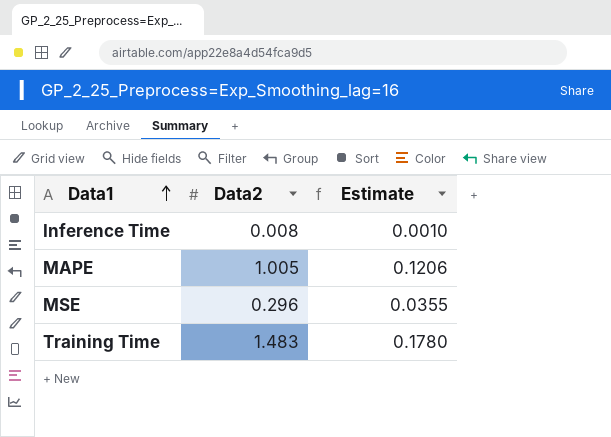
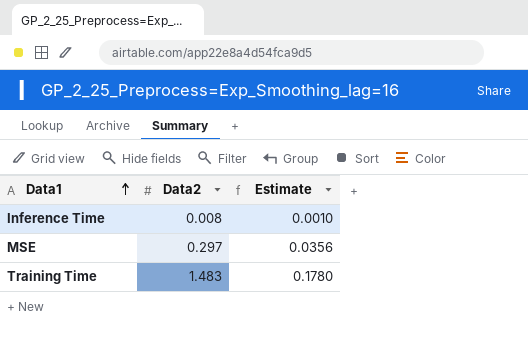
row MAPE: 1.005 | 0.1206 -> none
MSE | Data2: 0.296 -> 0.297
MSE | Estimate: 0.0355 -> 0.0356

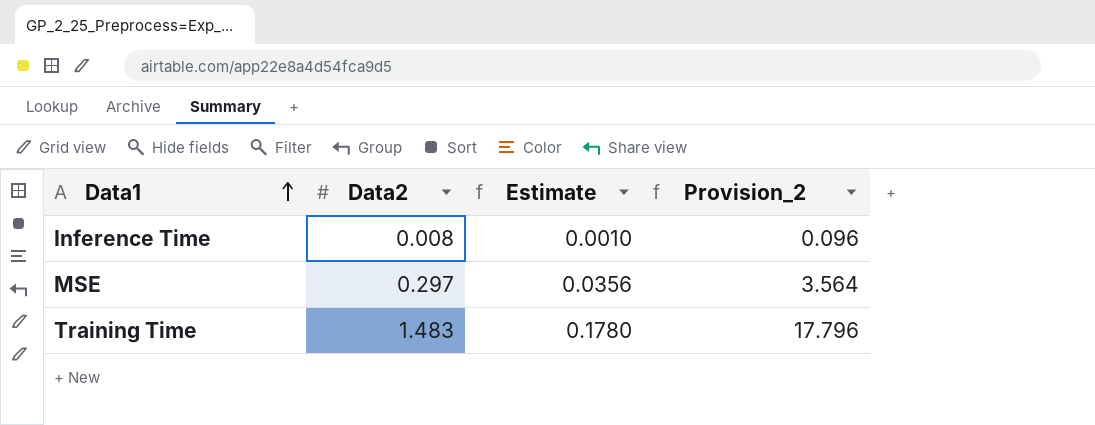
column Provision_2 | formula: none -> [Data2] * 12

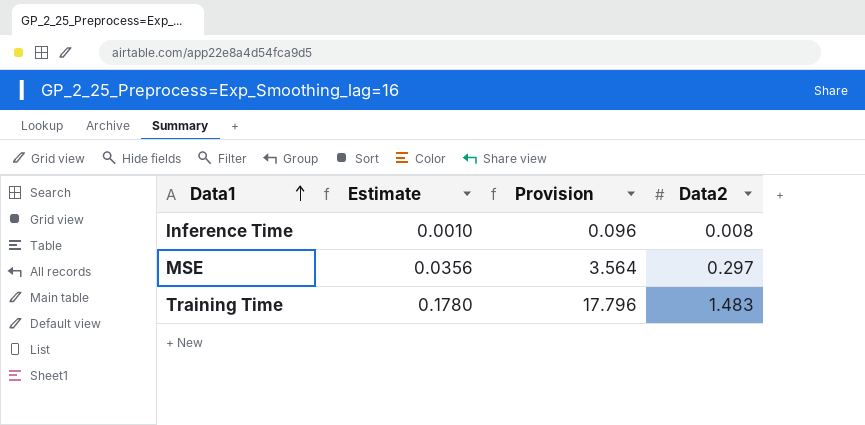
column name: Provision_2 -> Provision
column Data2 | position: 2 -> 4

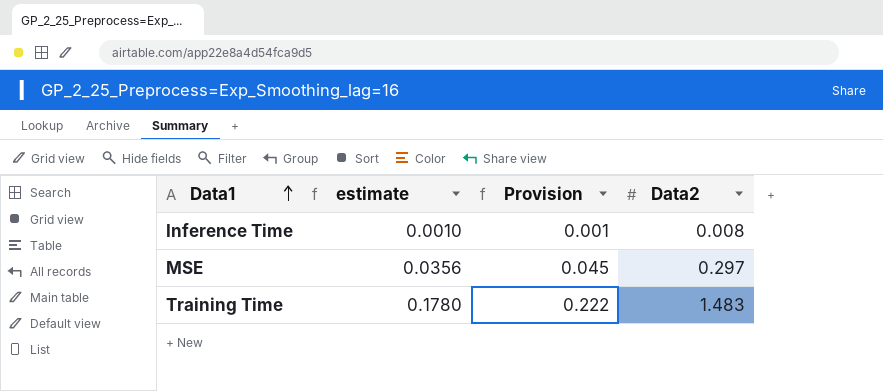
column name: Estimate -> estimate
column Provision | formula: [Data2] * 12 -> [Data2] * 0.15

